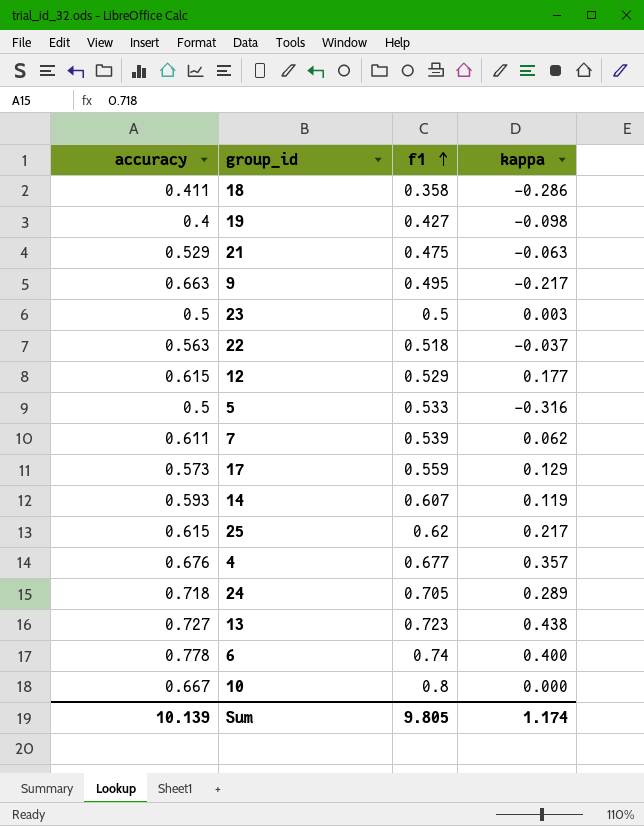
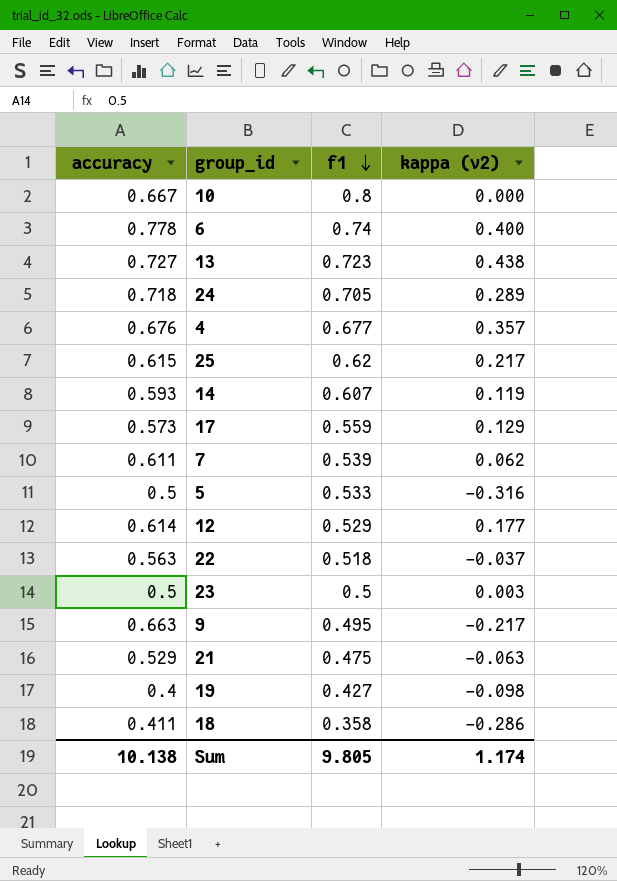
row order: f1 ascending -> f1 descending
column name: kappa -> kappa (v2)
12 | accuracy: 0.615 -> 0.614
Sum | accuracy: 10.139 -> 10.138

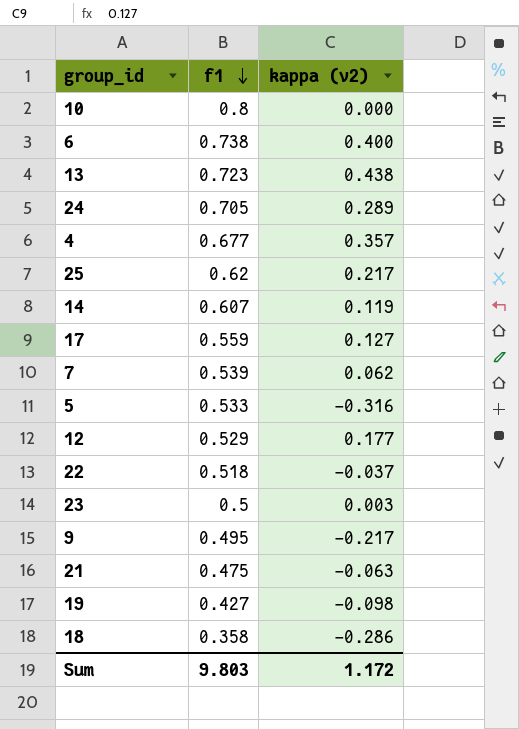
column accuracy | position: 1 -> none
6 | f1: 0.74 -> 0.738
17 | kappa (v2): 0.129 -> 0.127
Sum | f1: 9.805 -> 9.803
Sum | kappa (v2): 1.174 -> 1.172

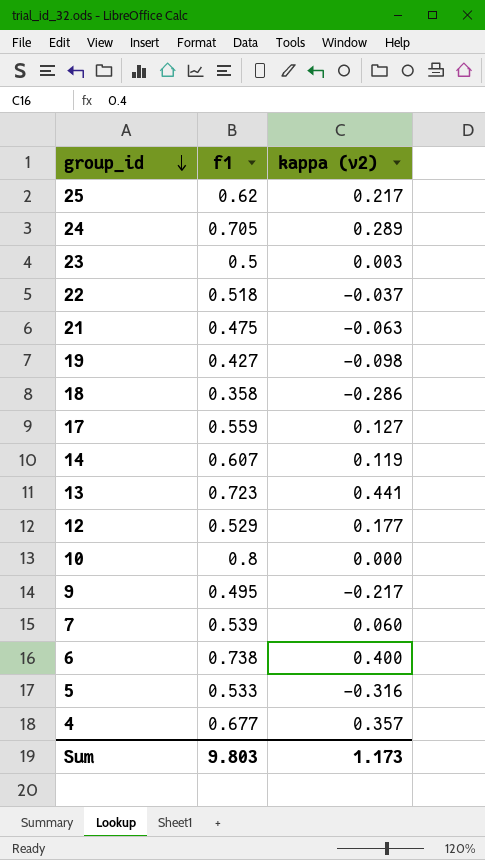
row order: f1 descending -> group_id descending
13 | kappa (v2): 0.438 -> 0.441
7 | kappa (v2): 0.062 -> 0.060
Sum | kappa (v2): 1.172 -> 1.173

